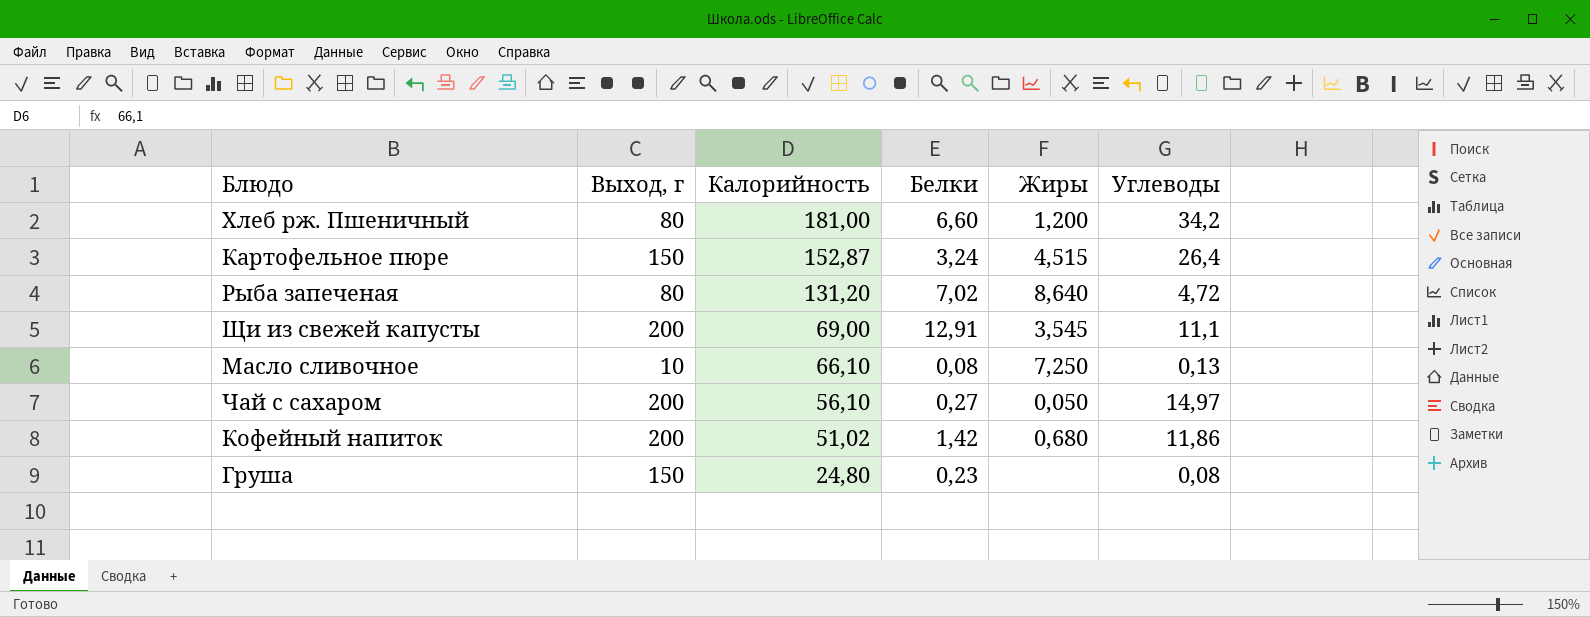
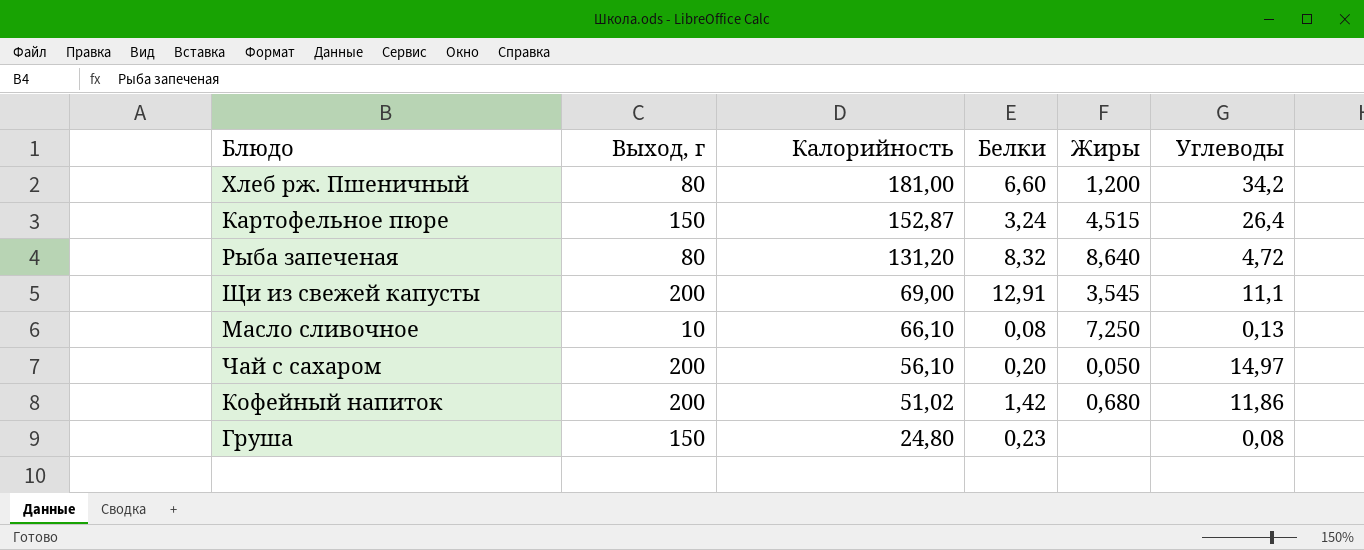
Рыба запеченая | Белки: 7,02 -> 8,32
Чай с сахаром | Белки: 0,27 -> 0,20

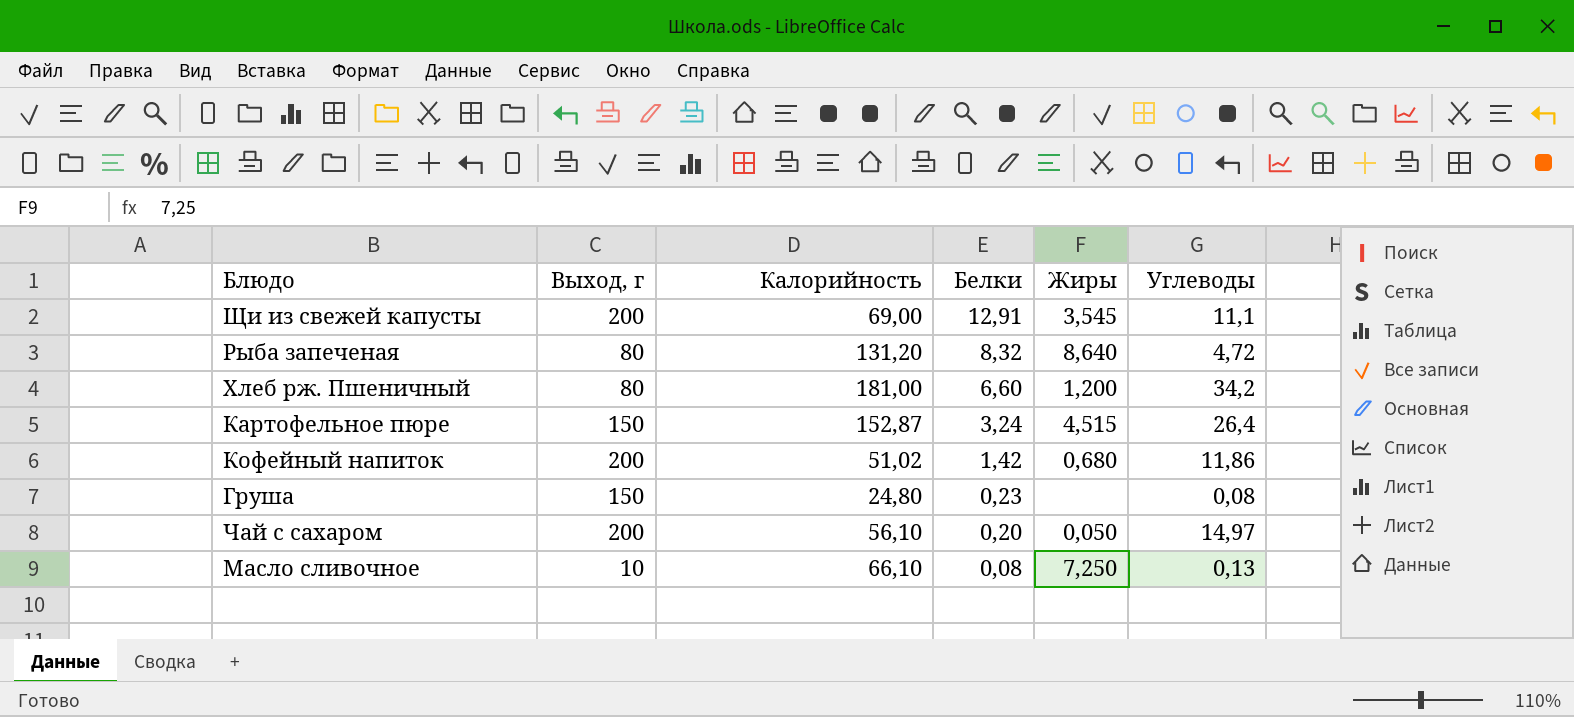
row order: Калорийность descending -> Белки descending

